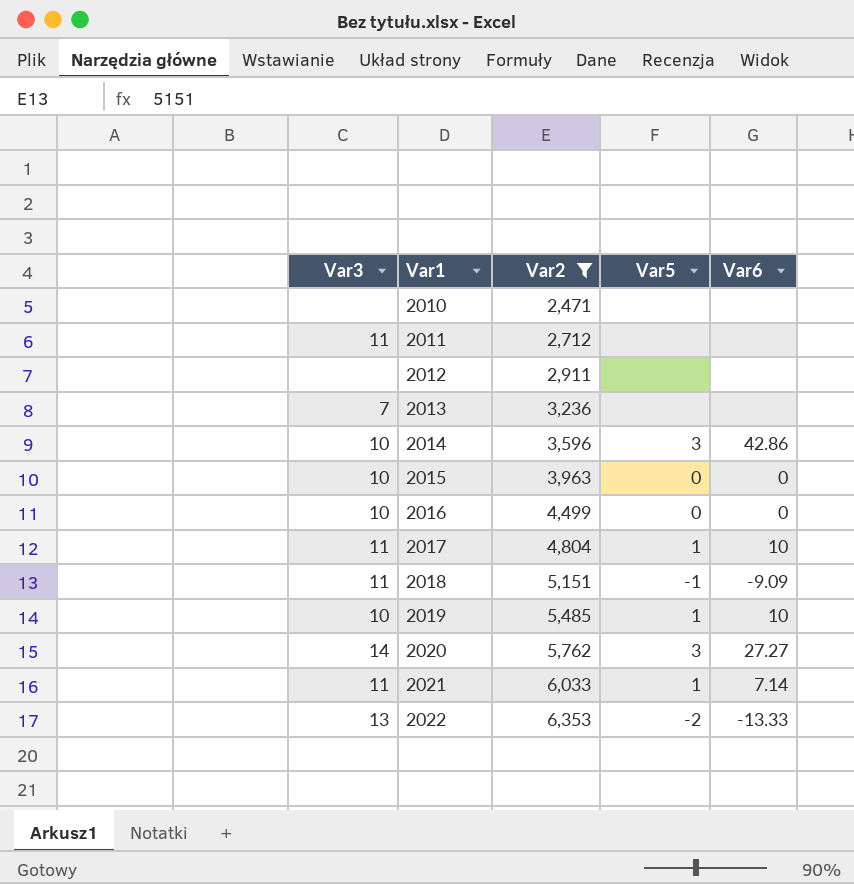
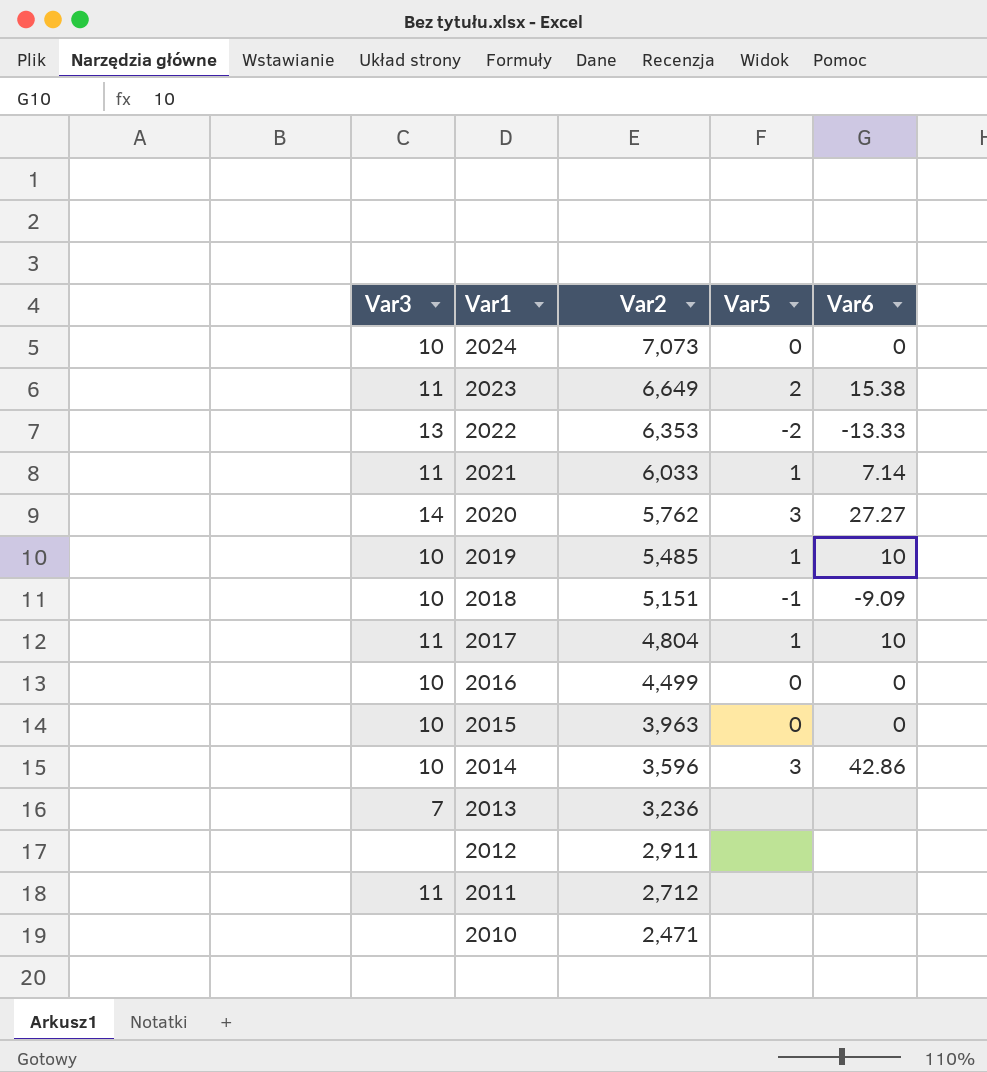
filter: Var2 <= 6,353 -> none
row order: Var1 ascending -> Var1 descending
2018 | Var3: 11 -> 10

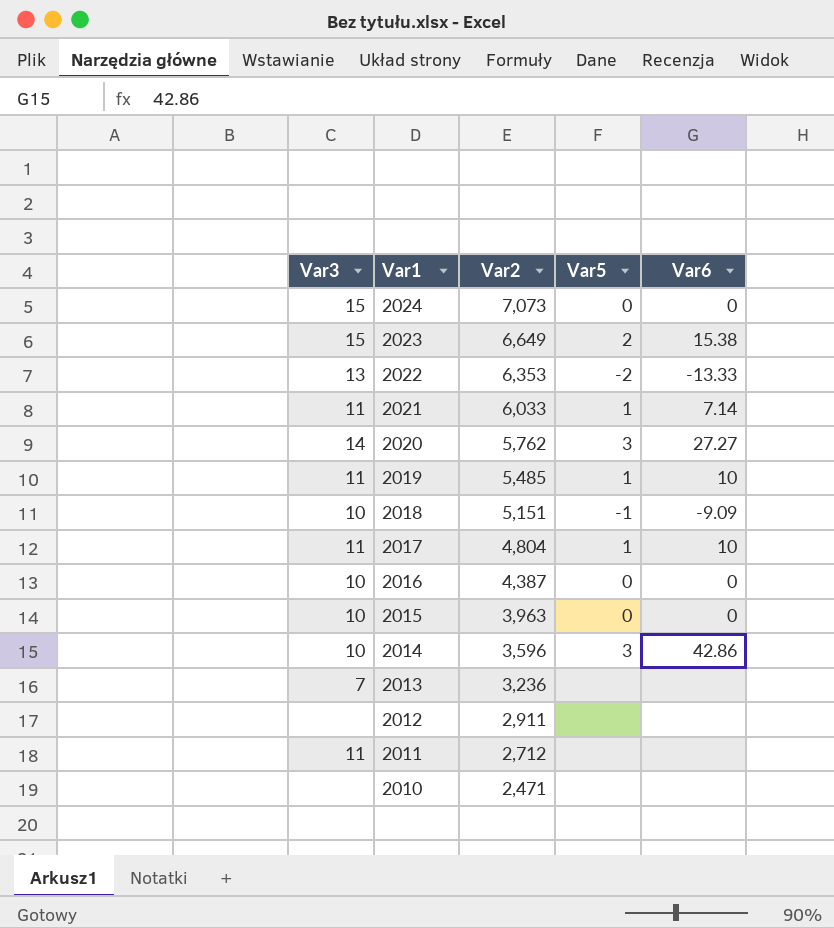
2024 | Var3: 10 -> 15
2023 | Var3: 11 -> 15
2019 | Var3: 10 -> 11
2016 | Var2: 4,499 -> 4,387

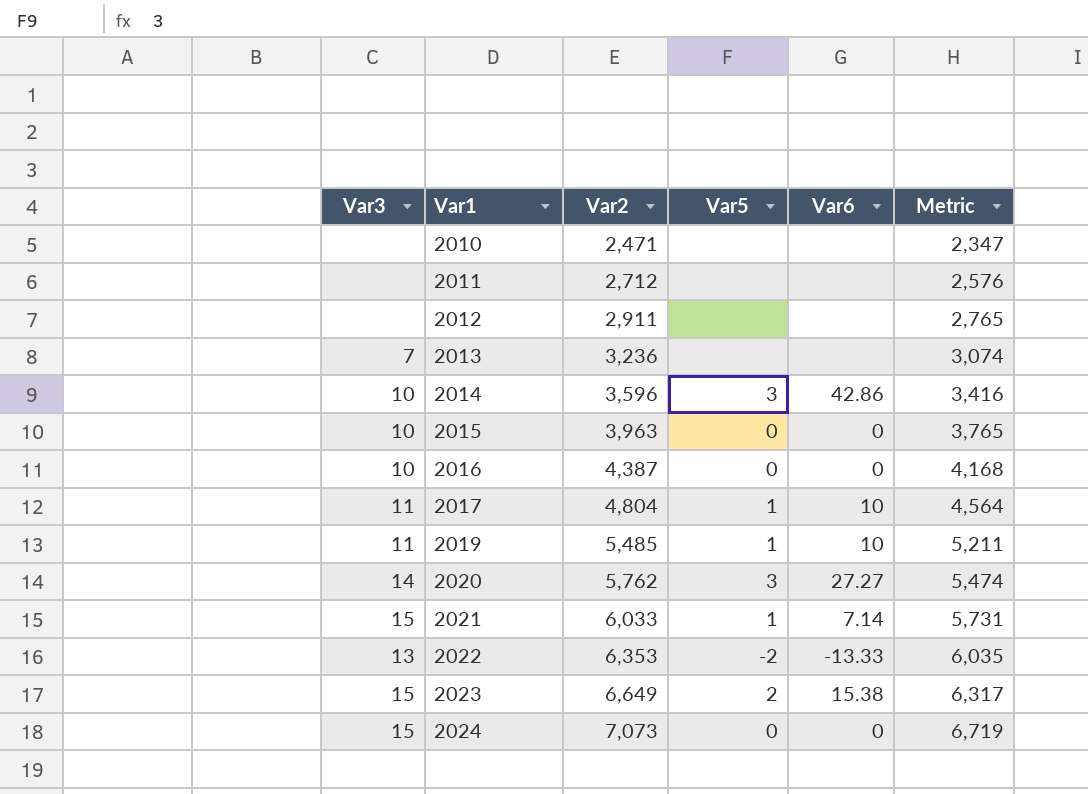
row order: Var1 descending -> Var1 ascending
column Metric | formula: none -> [Var2] * 0.95
row 2018: 10 | 5,151 | -1 | -9.09 -> none
2011 | Var3: 11 -> none
2021 | Var3: 11 -> 15

